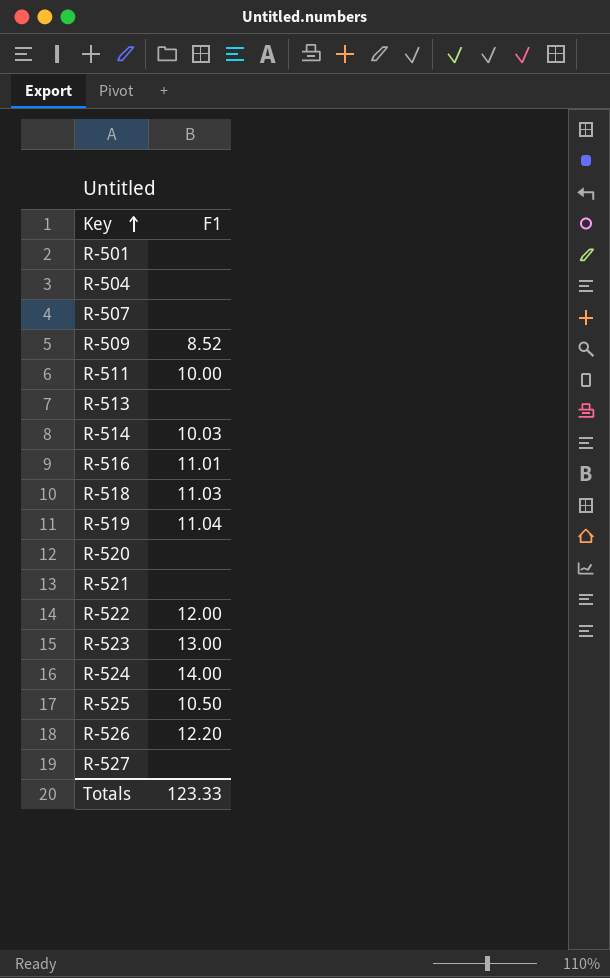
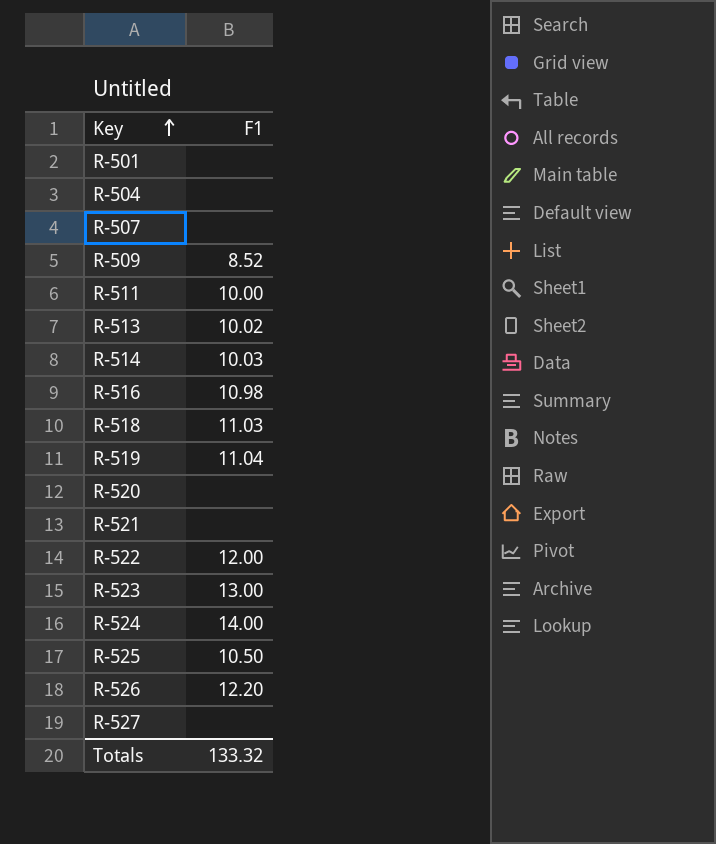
R-513 | F1: none -> 10.02
R-516 | F1: 11.01 -> 10.98
Totals | F1: 123.33 -> 133.32

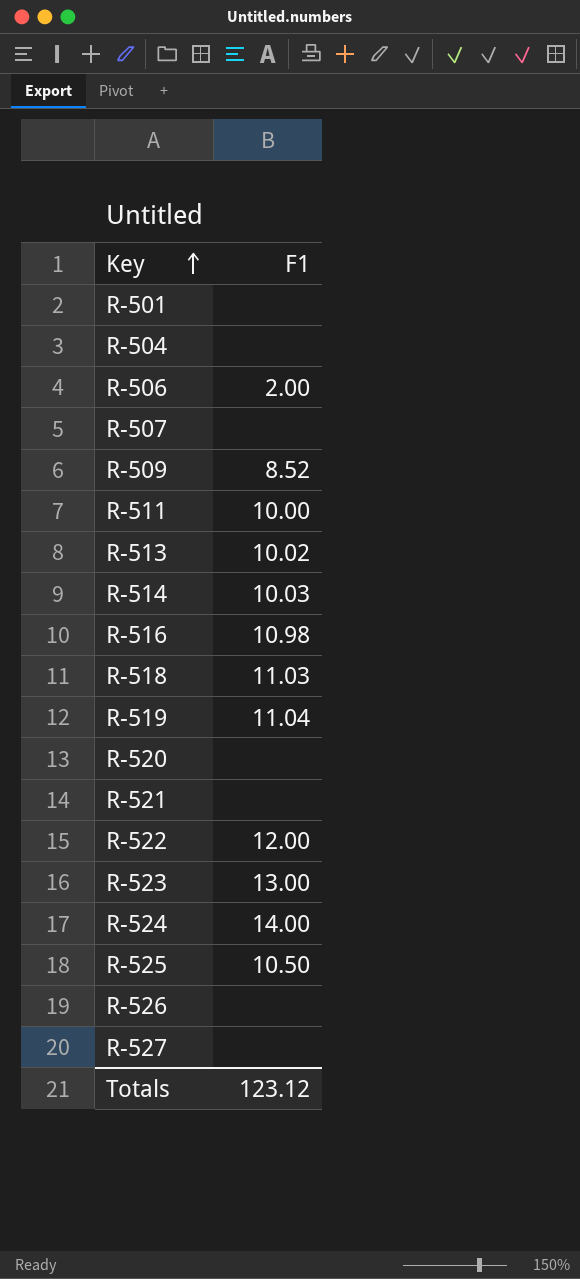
row R-506: none -> 2.00
R-526 | F1: 12.20 -> none
Totals | F1: 133.32 -> 123.12

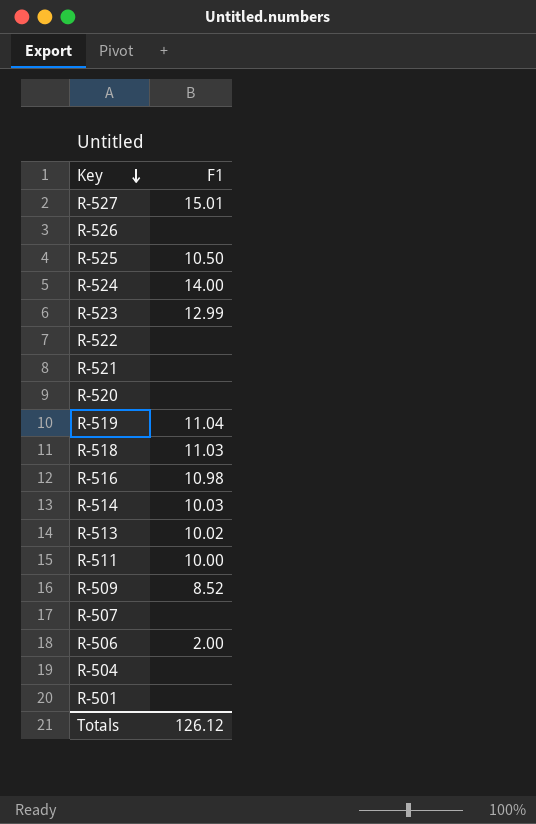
row order: Key ascending -> Key descending
R-527 | F1: none -> 15.01
R-523 | F1: 13.00 -> 12.99
R-522 | F1: 12.00 -> none
Totals | F1: 123.12 -> 126.12

